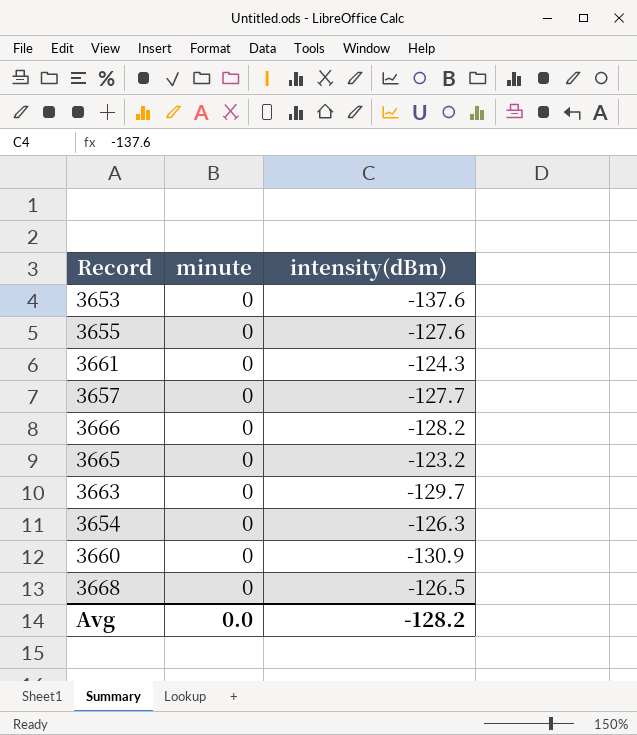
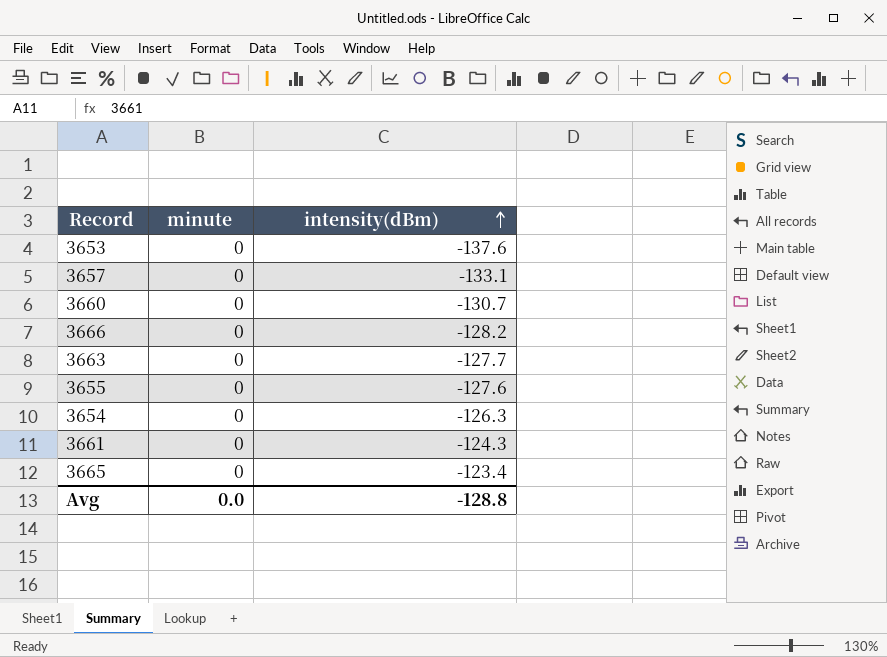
row order: none -> intensity(dBm) ascending
row 3668: 0 | -126.5 -> none
3657 | intensity(dBm): -127.7 -> -133.1
3660 | intensity(dBm): -130.9 -> -130.7
3663 | intensity(dBm): -129.7 -> -127.7
3665 | intensity(dBm): -123.2 -> -123.4
Avg | intensity(dBm): -128.2 -> -128.8

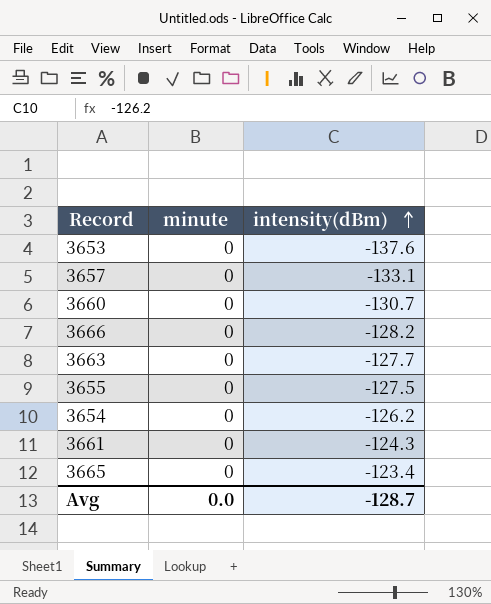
3655 | intensity(dBm): -127.6 -> -127.5
3654 | intensity(dBm): -126.3 -> -126.2
Avg | intensity(dBm): -128.8 -> -128.7

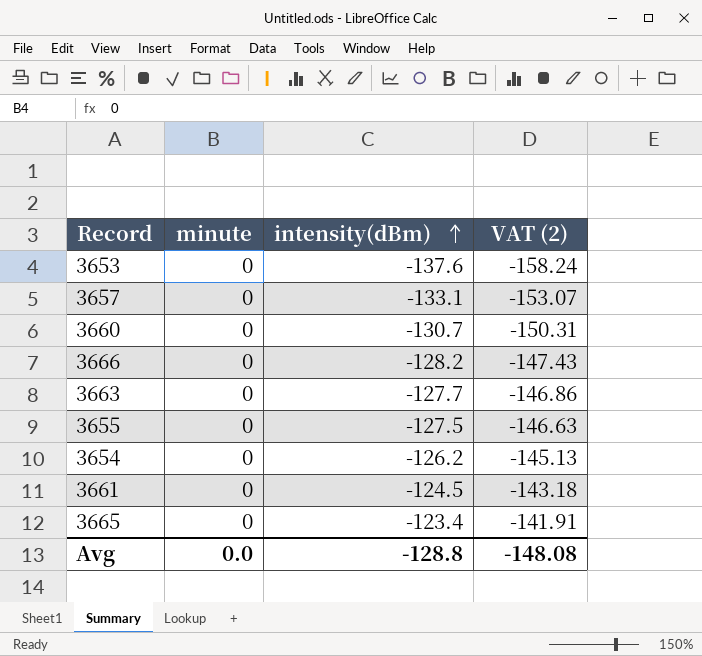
column VAT (2) | formula: none -> [intensity(dBm)] * 1.15
3661 | intensity(dBm): -124.3 -> -124.5
Avg | intensity(dBm): -128.7 -> -128.8

